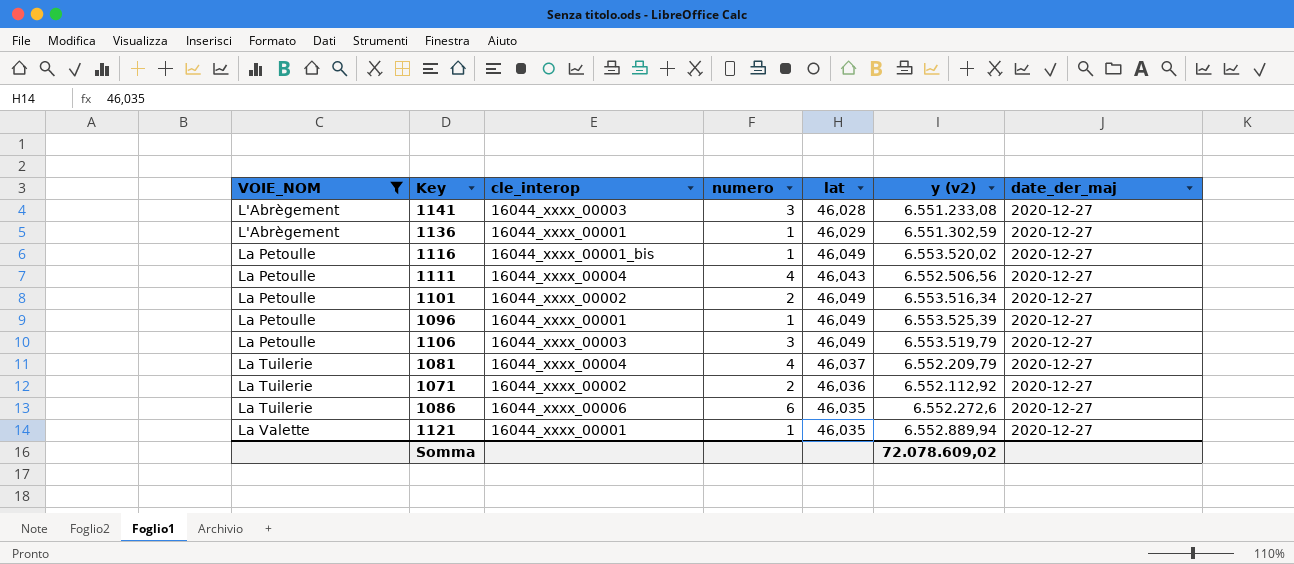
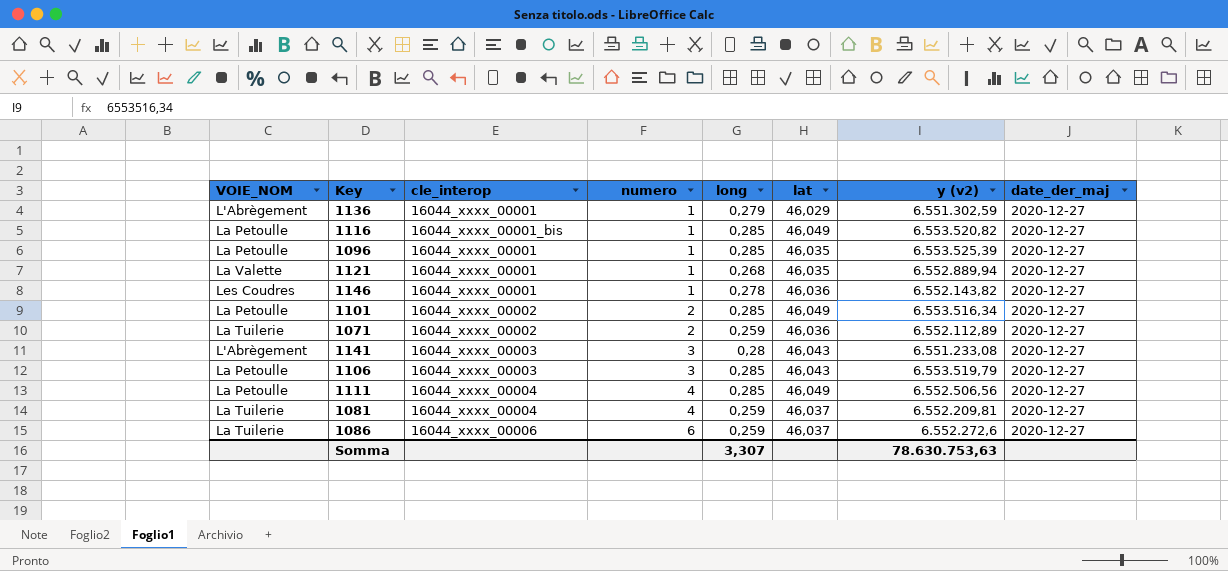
filter: VOIE_NOM != Les Coudres -> none
row order: VOIE_NOM ascending -> numero ascending
column long | position: none -> 5
1116 | y (v2): 6.553.520,02 -> 6.553.520,82
1096 | lat: 46,049 -> 46,035
1071 | y (v2): 6.552.112,92 -> 6.552.112,89
1141 | lat: 46,028 -> 46,043
1106 | lat: 46,049 -> 46,043
1111 | lat: 46,043 -> 46,049
1081 | y (v2): 6.552.209,79 -> 6.552.209,81
1086 | lat: 46,035 -> 46,037
Somma | y (v2): 72.078.609,02 -> 78.630.753,63

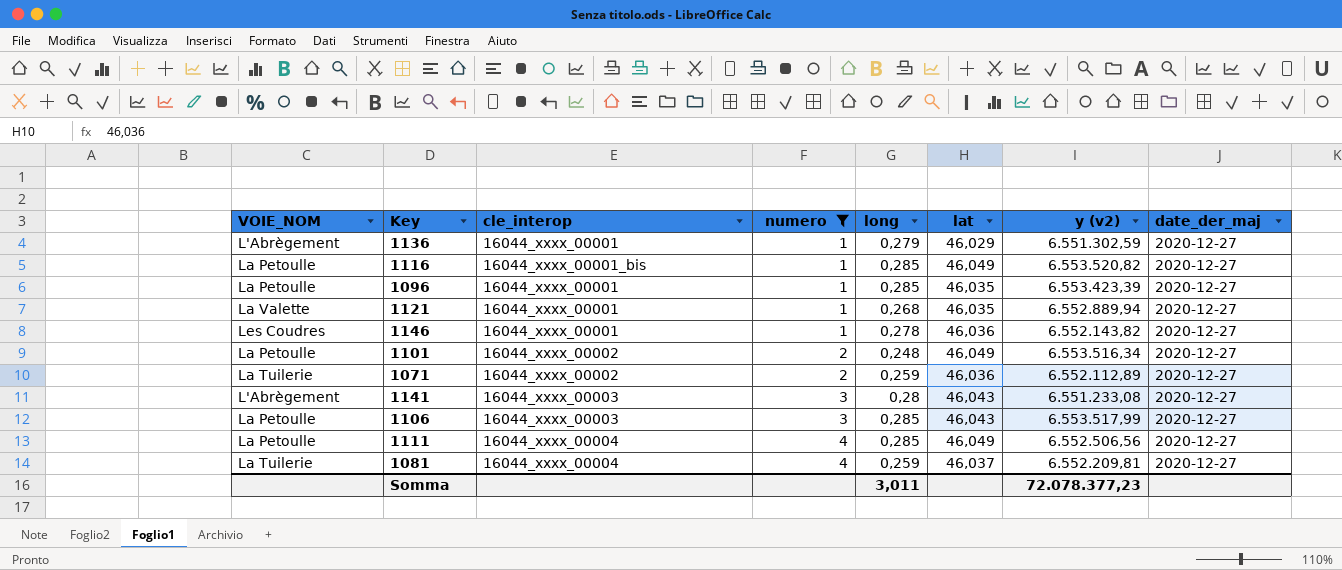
filter: none -> numero != 6
1096 | y (v2): 6.553.525,39 -> 6.553.423,39
1101 | long: 0,285 -> 0,248
1106 | y (v2): 6.553.519,79 -> 6.553.517,99
Somma | long: 3,307 -> 3,011
Somma | y (v2): 78.630.753,63 -> 72.078.377,23

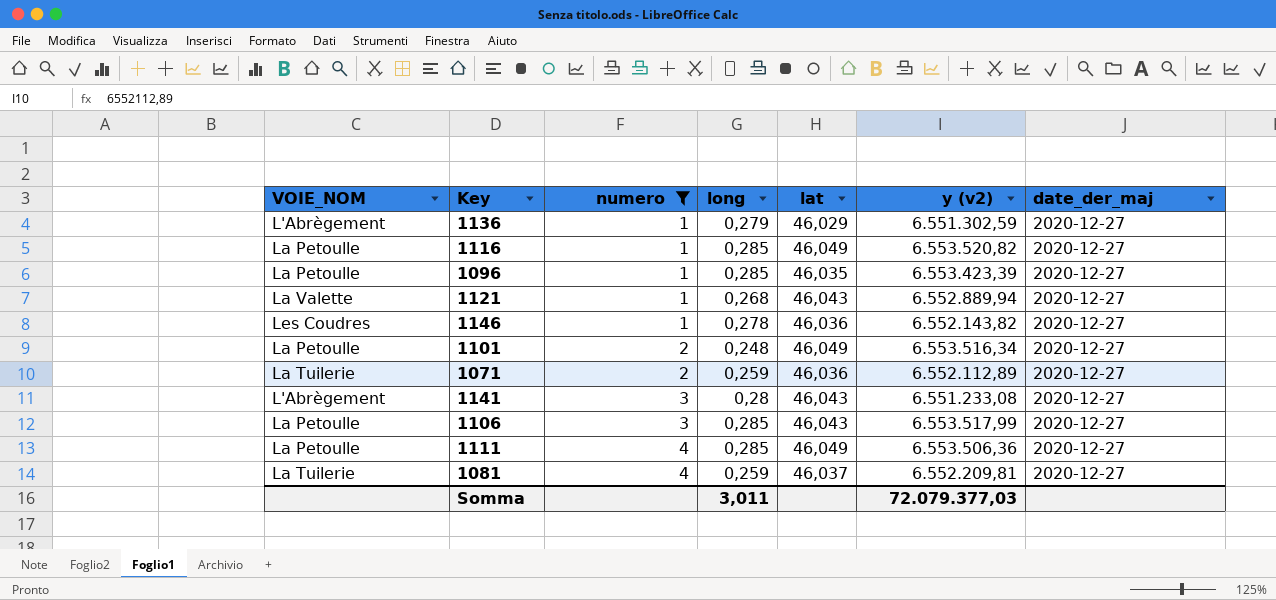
column cle_interop | position: 3 -> none
1121 | lat: 46,035 -> 46,043
1111 | y (v2): 6.552.506,56 -> 6.553.506,36
Somma | y (v2): 72.078.377,23 -> 72.079.377,03

